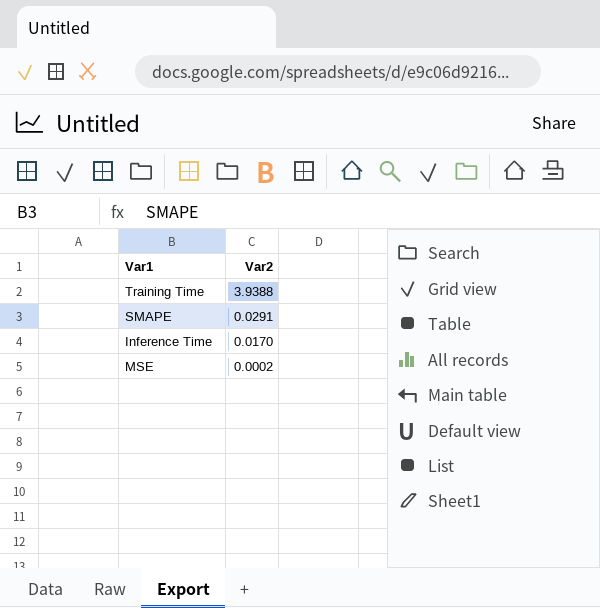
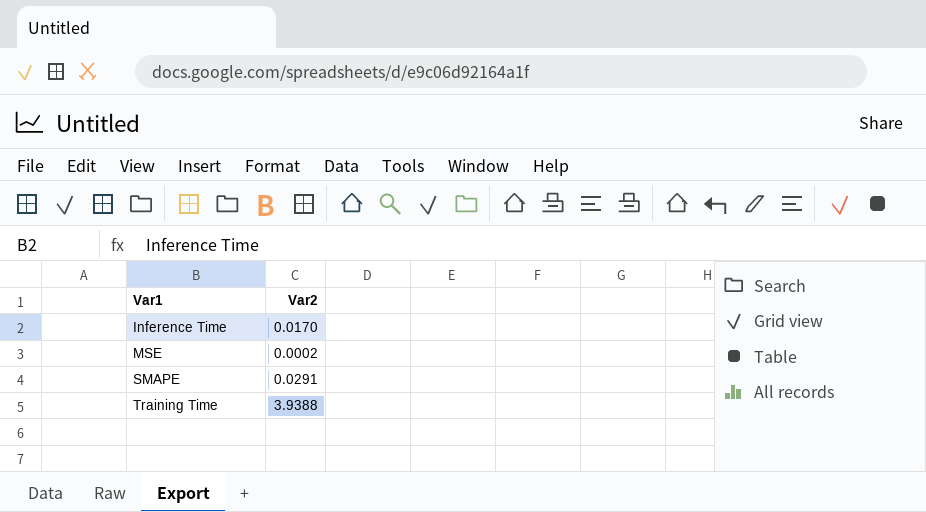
row order: Var2 descending -> Var1 ascending

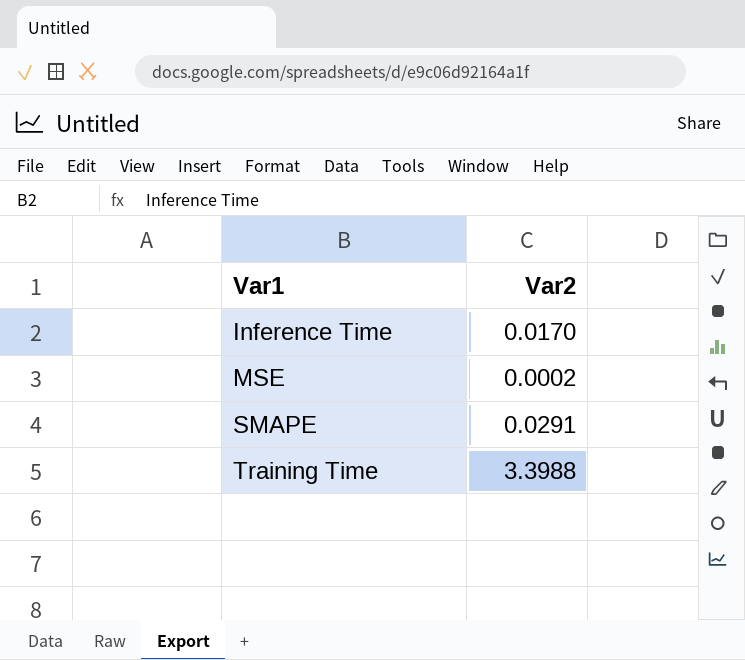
Training Time | Var2: 3.9388 -> 3.3988

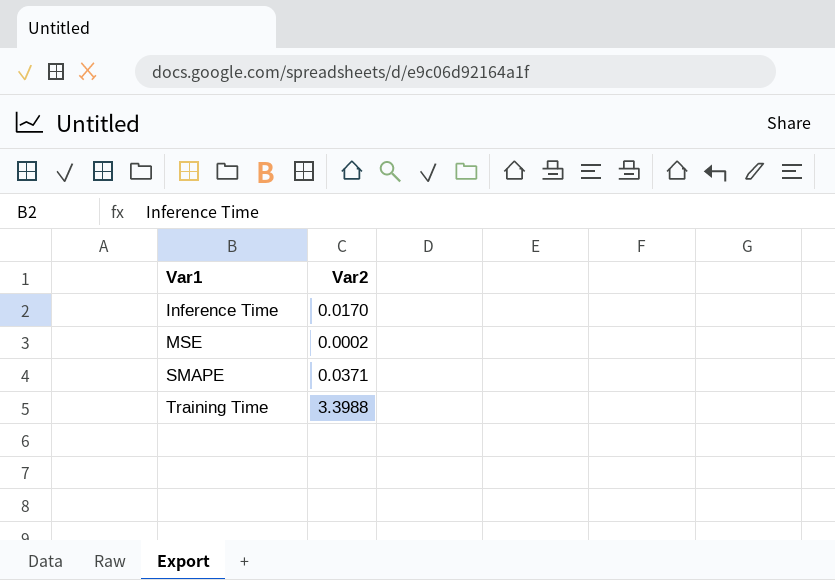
SMAPE | Var2: 0.0291 -> 0.0371

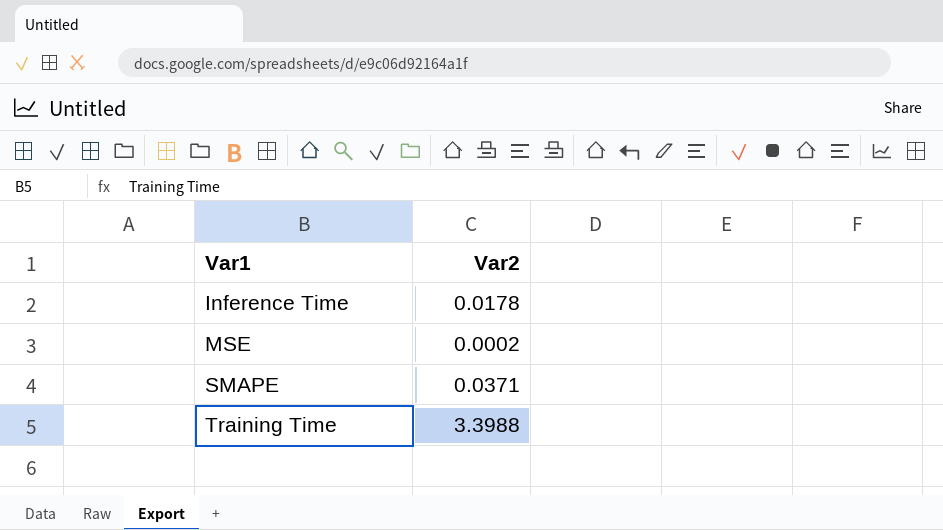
Inference Time | Var2: 0.0170 -> 0.0178

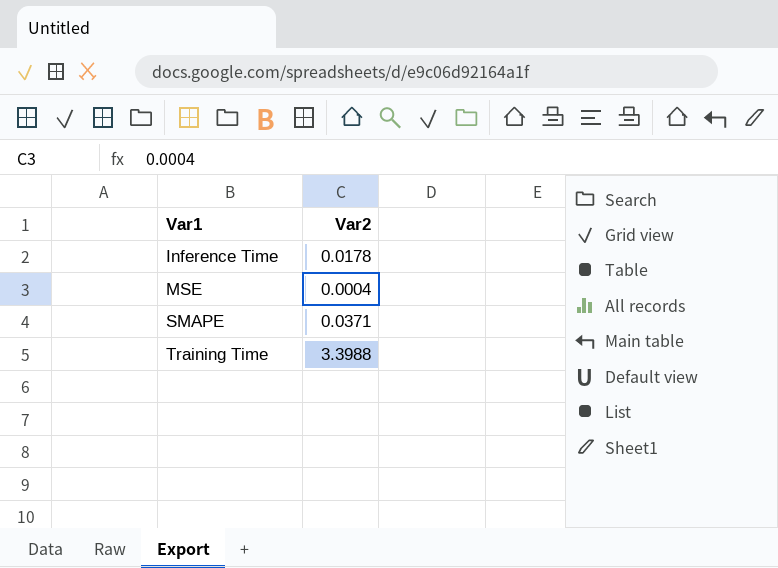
MSE | Var2: 0.0002 -> 0.0004

